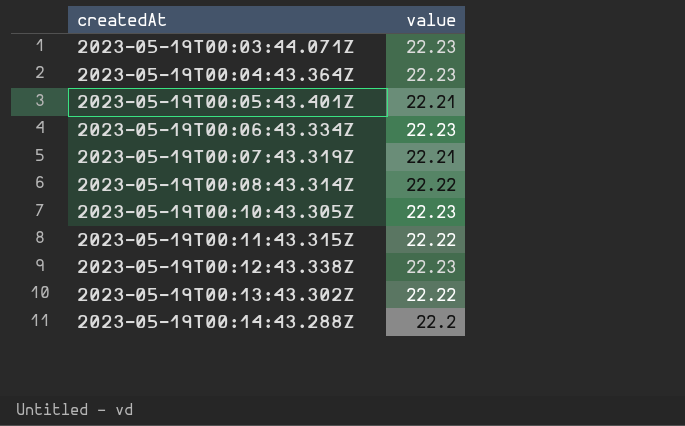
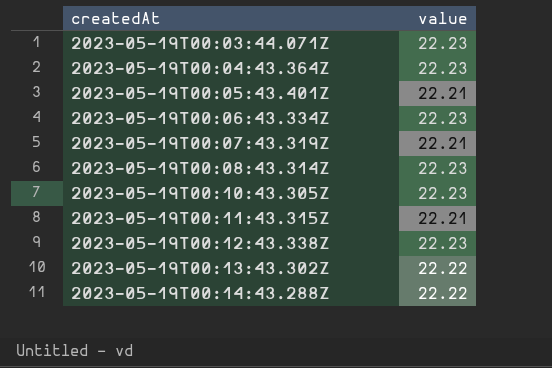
2023-05-19T00:08:43.314Z | value: 22.22 -> 22.23
2023-05-19T00:11:43.315Z | value: 22.22 -> 22.21
2023-05-19T00:14:43.288Z | value: 22.2 -> 22.22

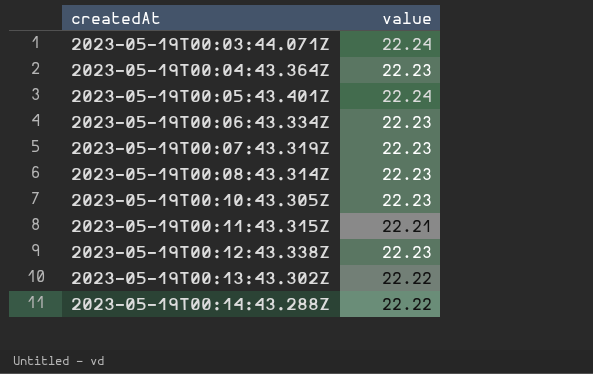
2023-05-19T00:03:44.071Z | value: 22.23 -> 22.24
2023-05-19T00:05:43.401Z | value: 22.21 -> 22.24
2023-05-19T00:07:43.319Z | value: 22.21 -> 22.23

